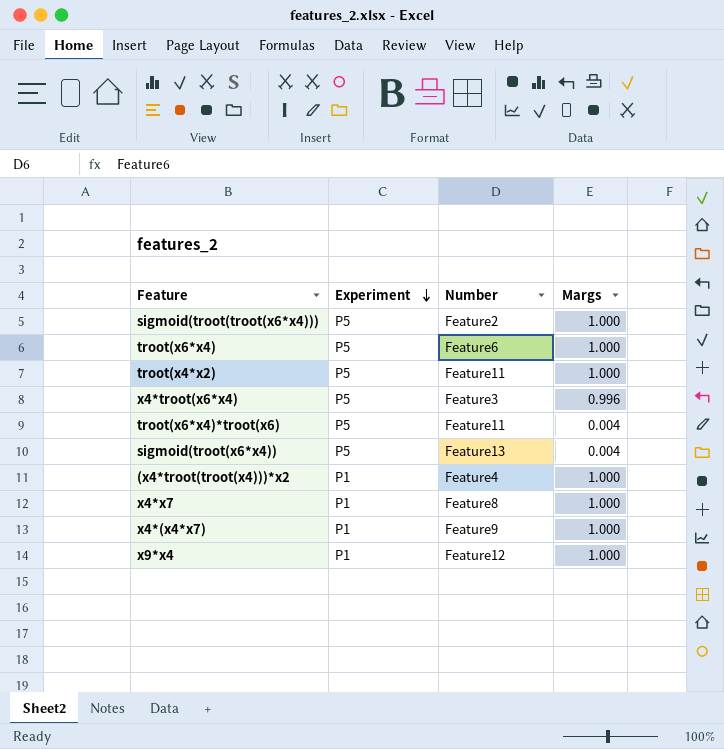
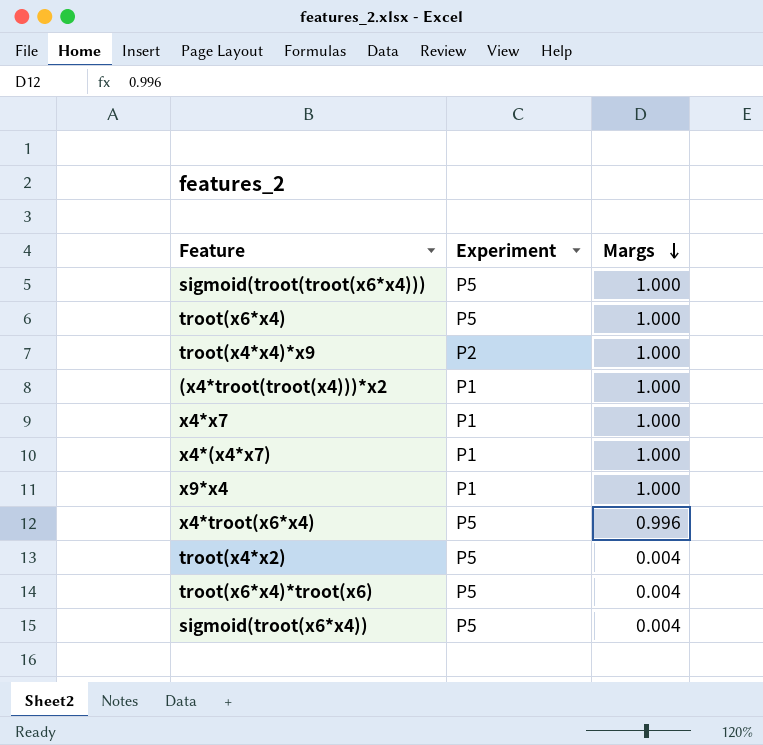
row order: Experiment descending -> Margs descending
column Number | position: 3 -> none
row troot(x4*x4)*x9: none -> P2 | 1.000
troot(x4*x2) | Margs: 1.000 -> 0.004

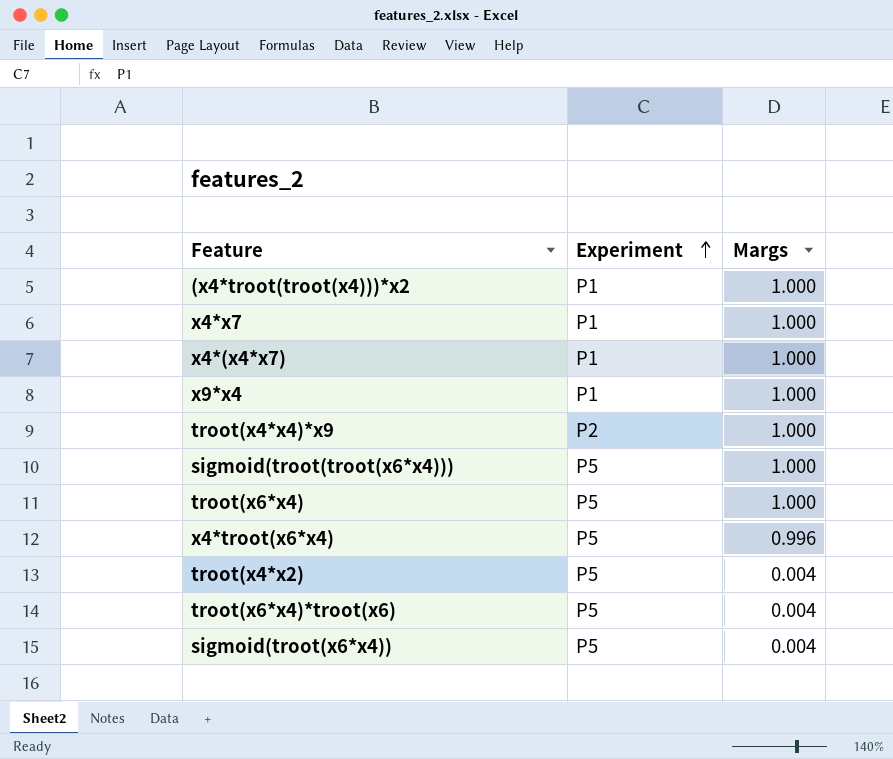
row order: Margs descending -> Experiment ascending

